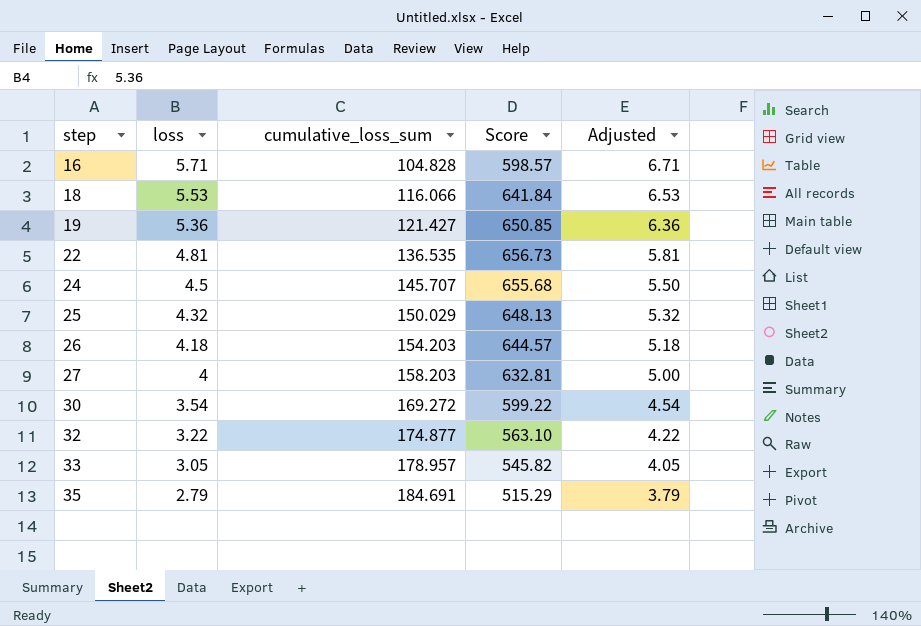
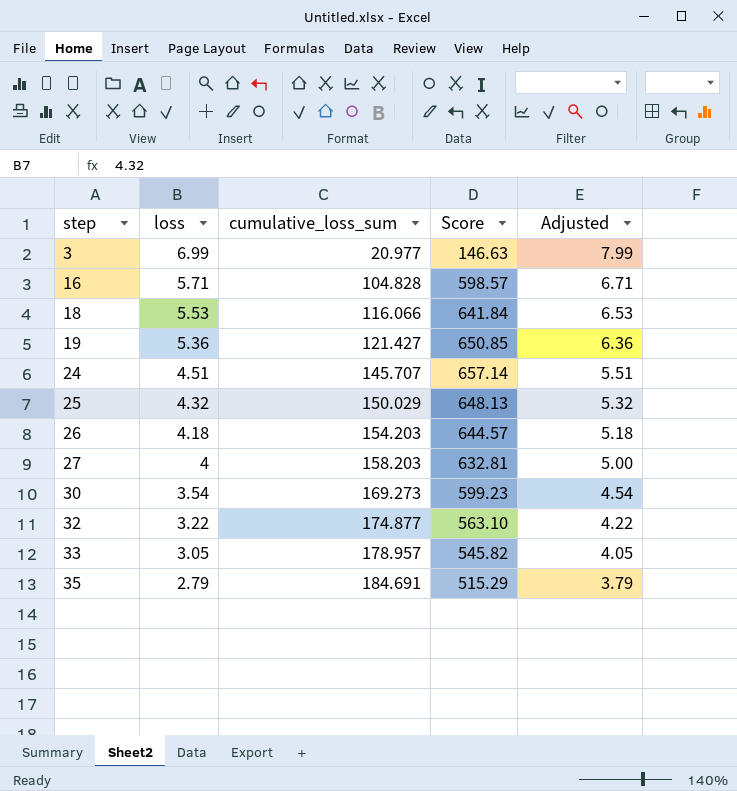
row 22: 4.81 | 136.535 | 656.73 | 5.81 -> none
row 3: none -> 6.99 | 20.977 | 146.63 | 7.99
24 | loss: 4.5 -> 4.51
24 | Score: 655.68 -> 657.14
24 | Adjusted: 5.50 -> 5.51
30 | cumulative_loss_sum: 169.272 -> 169.273
30 | Score: 599.22 -> 599.23

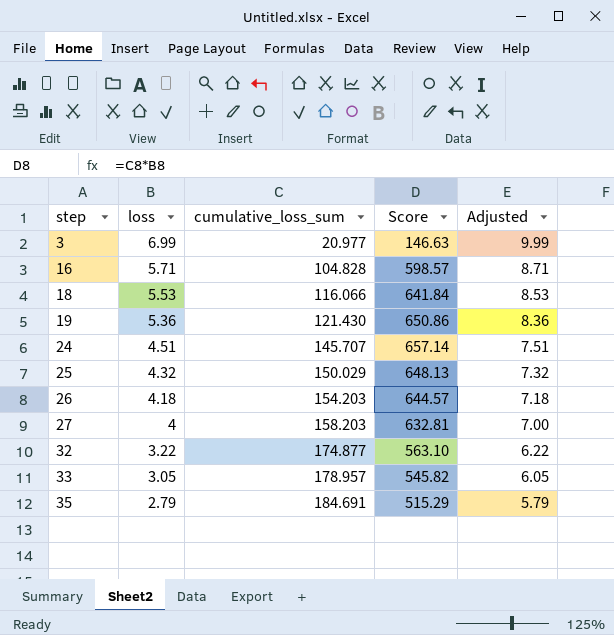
column Adjusted | formula: [loss] + 1 -> [loss] + 3
row 30: 3.54 | 169.273 | 599.23 | 4.54 -> none
19 | cumulative_loss_sum: 121.427 -> 121.430
19 | Score: 650.85 -> 650.86

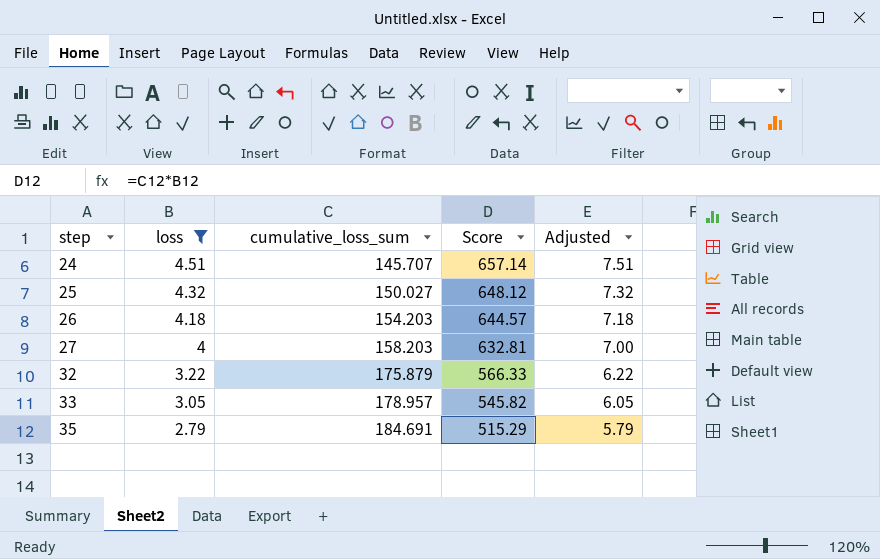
filter: none -> loss <= 4.51
25 | cumulative_loss_sum: 150.029 -> 150.027
25 | Score: 648.13 -> 648.12
32 | cumulative_loss_sum: 174.877 -> 175.879
32 | Score: 563.10 -> 566.33

